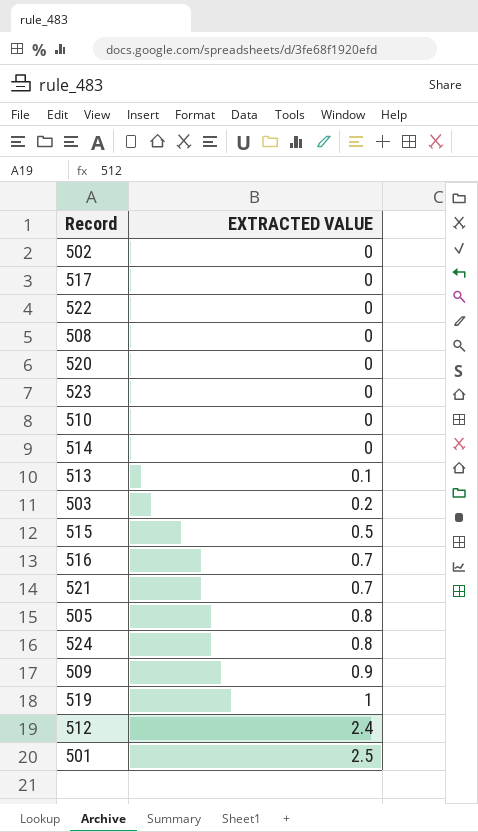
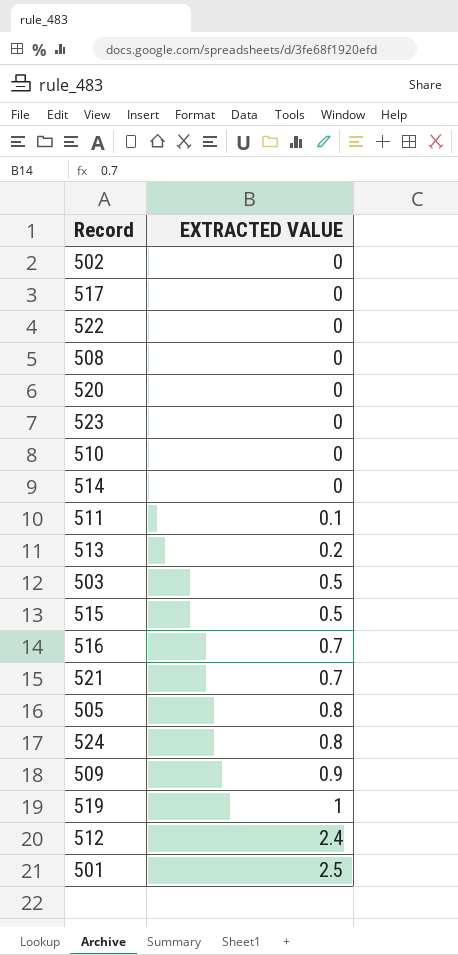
row 511: none -> 0.1
513 | EXTRACTED VALUE: 0.1 -> 0.2
503 | EXTRACTED VALUE: 0.2 -> 0.5

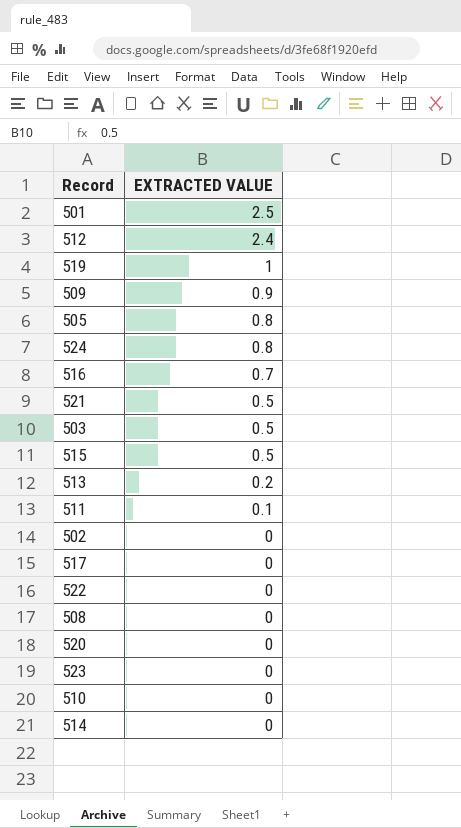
row order: EXTRACTED VALUE ascending -> EXTRACTED VALUE descending
521 | EXTRACTED VALUE: 0.7 -> 0.5

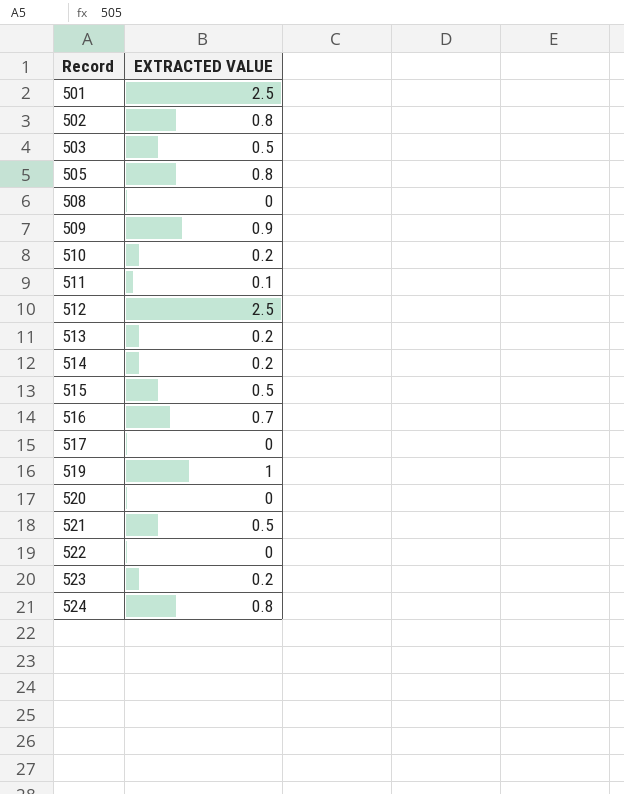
row order: EXTRACTED VALUE descending -> Record ascending
502 | EXTRACTED VALUE: 0 -> 0.8
510 | EXTRACTED VALUE: 0 -> 0.2
512 | EXTRACTED VALUE: 2.4 -> 2.5
514 | EXTRACTED VALUE: 0 -> 0.2
523 | EXTRACTED VALUE: 0 -> 0.2

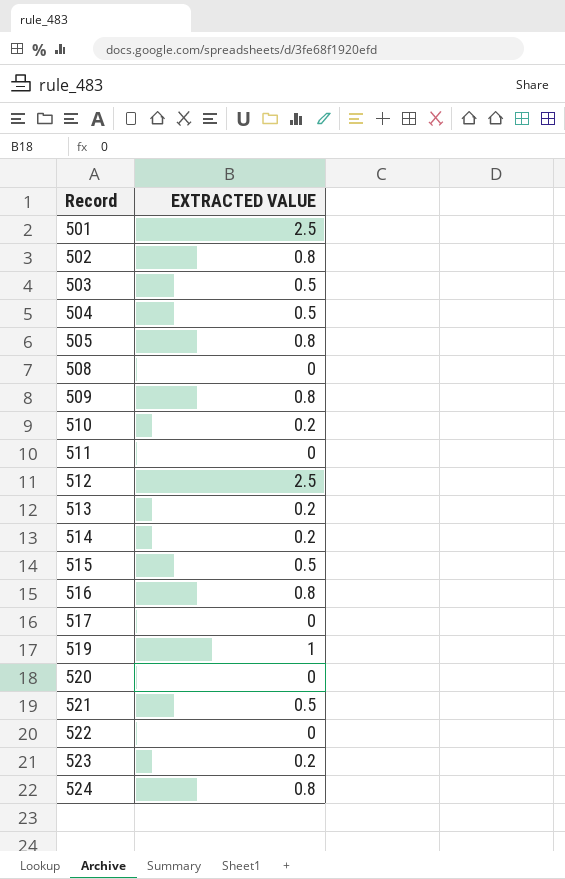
row 504: none -> 0.5
509 | EXTRACTED VALUE: 0.9 -> 0.8
511 | EXTRACTED VALUE: 0.1 -> 0
516 | EXTRACTED VALUE: 0.7 -> 0.8

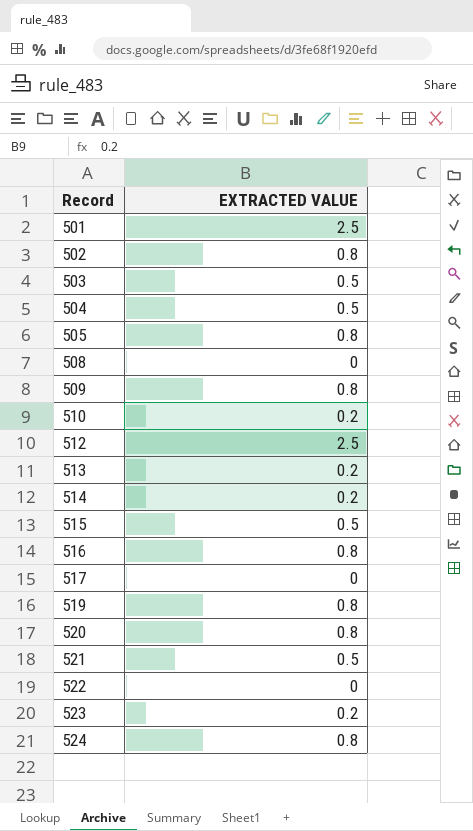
row 511: 0 -> none
519 | EXTRACTED VALUE: 1 -> 0.8
520 | EXTRACTED VALUE: 0 -> 0.8

